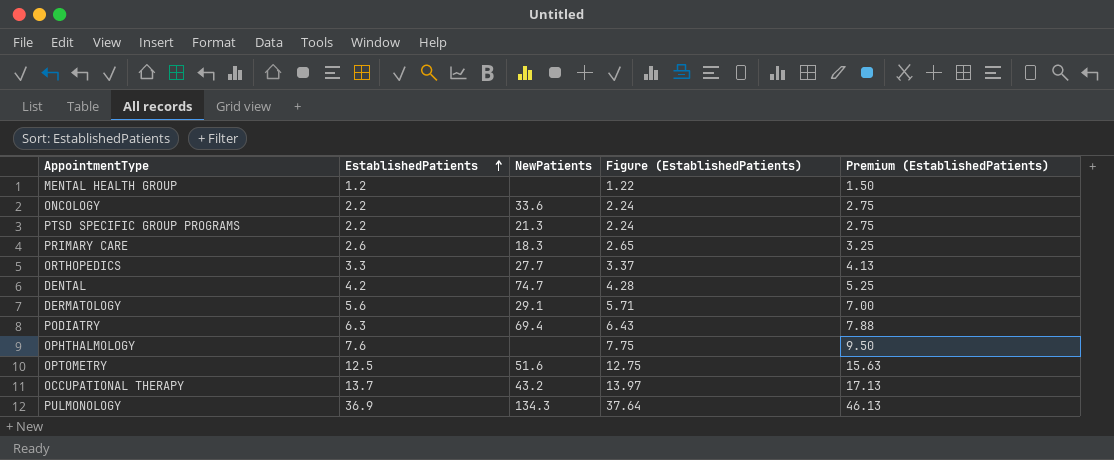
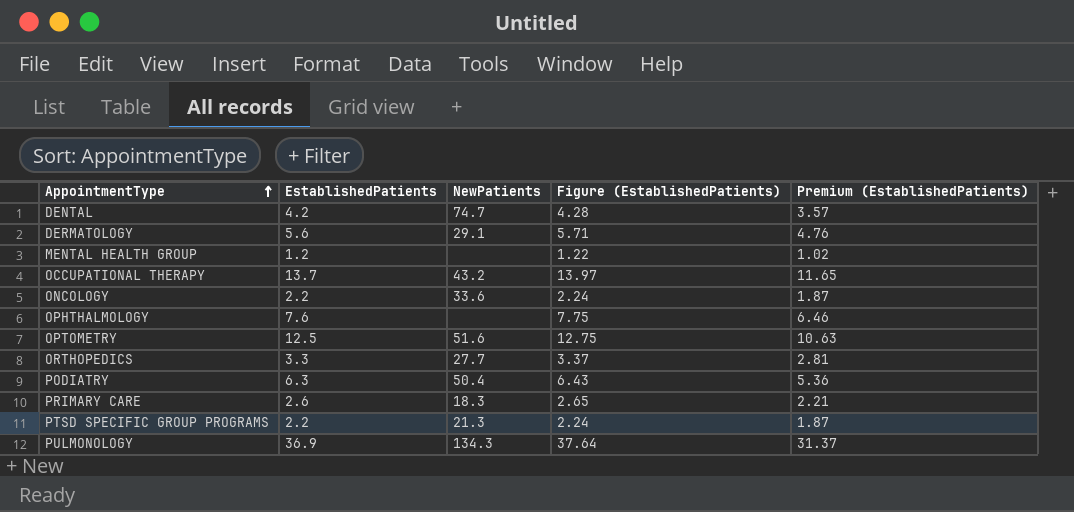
row order: EstablishedPatients ascending -> AppointmentType ascending
column Premium (EstablishedPatients) | formula: [EstablishedPatients] * 1.25 -> [EstablishedPatients] * 0.85
PODIATRY | NewPatients: 69.4 -> 50.4

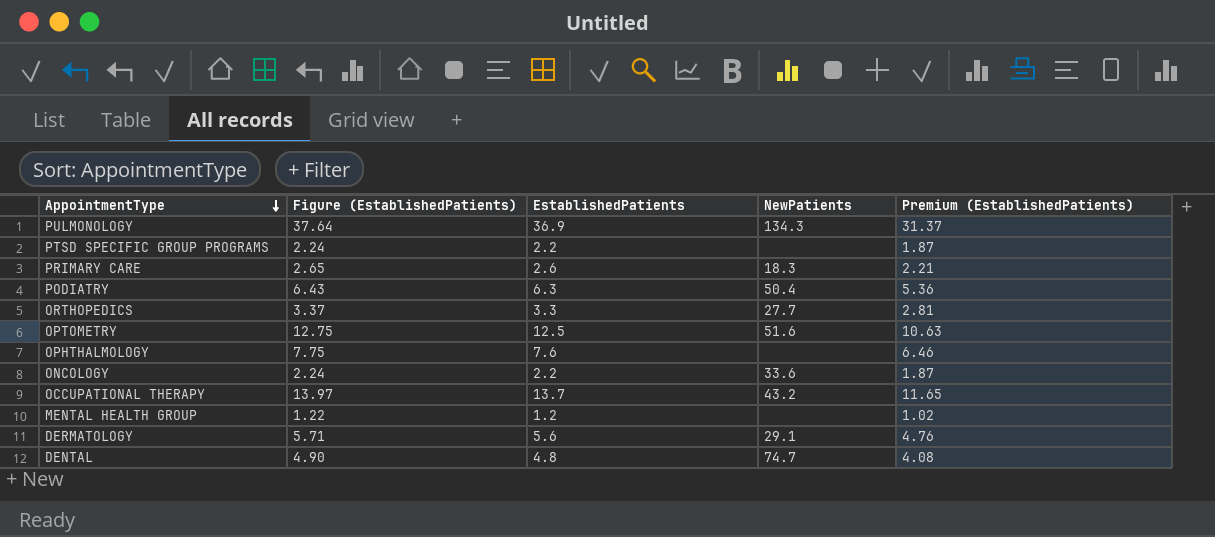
row order: AppointmentType ascending -> AppointmentType descending
column Figure (EstablishedPatients) | position: 4 -> 2
PTSD SPECIFIC GROUP PROGRAMS | NewPatients: 21.3 -> none
DENTAL | Figure (EstablishedPatients): 4.28 -> 4.90
DENTAL | EstablishedPatients: 4.2 -> 4.8
DENTAL | Premium (EstablishedPatients): 3.57 -> 4.08

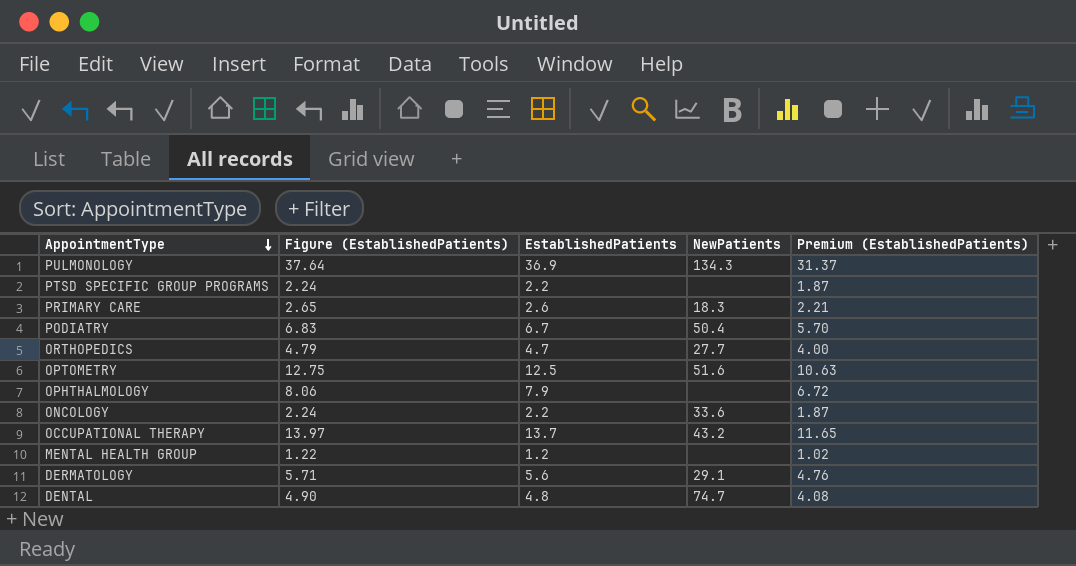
PODIATRY | Figure (EstablishedPatients): 6.43 -> 6.83
PODIATRY | EstablishedPatients: 6.3 -> 6.7
PODIATRY | Premium (EstablishedPatients): 5.36 -> 5.70
ORTHOPEDICS | Figure (EstablishedPatients): 3.37 -> 4.79
ORTHOPEDICS | EstablishedPatients: 3.3 -> 4.7
ORTHOPEDICS | Premium (EstablishedPatients): 2.81 -> 4.00
OPHTHALMOLOGY | Figure (EstablishedPatients): 7.75 -> 8.06
OPHTHALMOLOGY | EstablishedPatients: 7.6 -> 7.9
OPHTHALMOLOGY | Premium (EstablishedPatients): 6.46 -> 6.72

